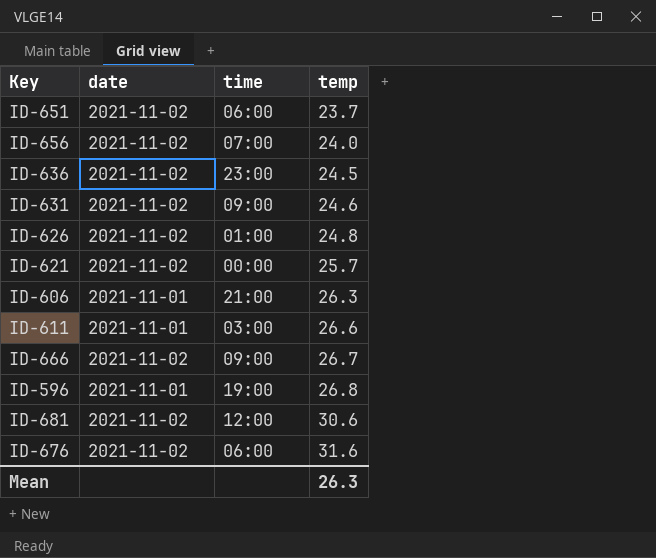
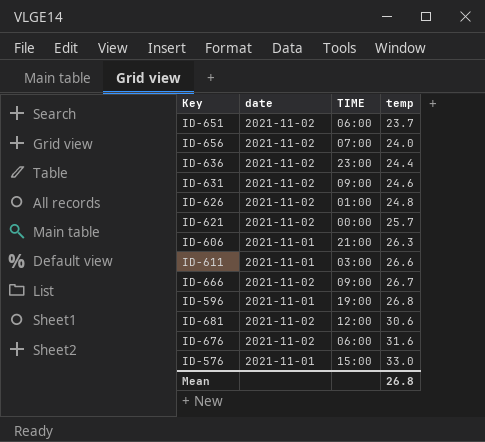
column name: time -> TIME
ID-636 | temp: 24.5 -> 24.4
row ID-576: none -> 2021-11-01 | 15:00 | 33.0
Mean | temp: 26.3 -> 26.8

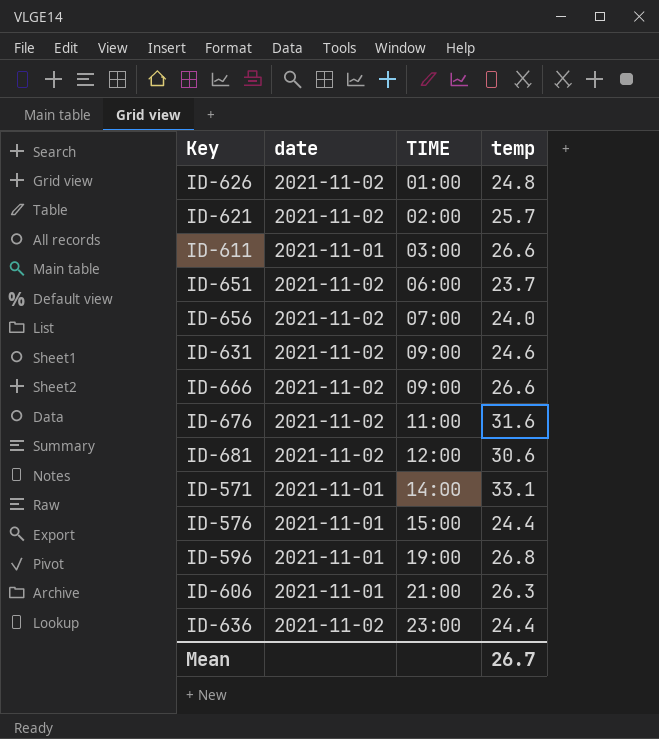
row order: temp ascending -> TIME ascending
ID-621 | TIME: 00:00 -> 02:00
ID-666 | temp: 26.7 -> 26.6
ID-676 | TIME: 06:00 -> 11:00
row ID-571: none -> 2021-11-01 | 14:00 | 33.1
ID-576 | temp: 33.0 -> 24.4
Mean | temp: 26.8 -> 26.7

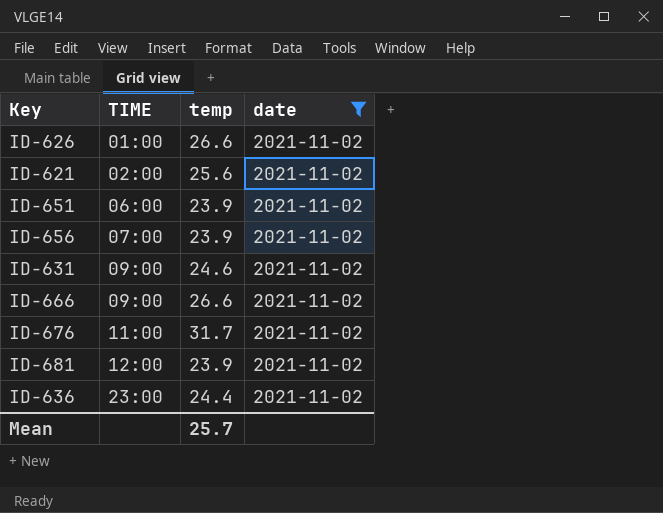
filter: none -> date = 2021-11-02
column date | position: 2 -> 4
ID-626 | temp: 24.8 -> 26.6
ID-621 | temp: 25.7 -> 25.6
ID-651 | temp: 23.7 -> 23.9
ID-656 | temp: 24.0 -> 23.9
ID-676 | temp: 31.6 -> 31.7
ID-681 | temp: 30.6 -> 23.9
Mean | temp: 26.7 -> 25.7

